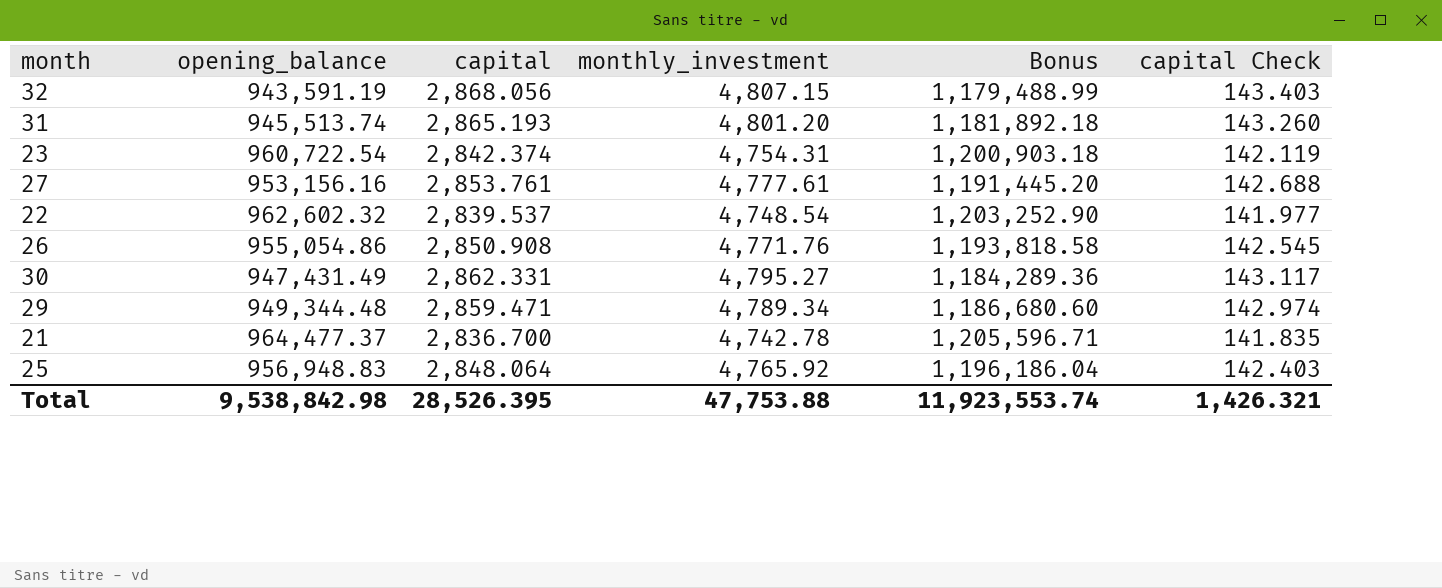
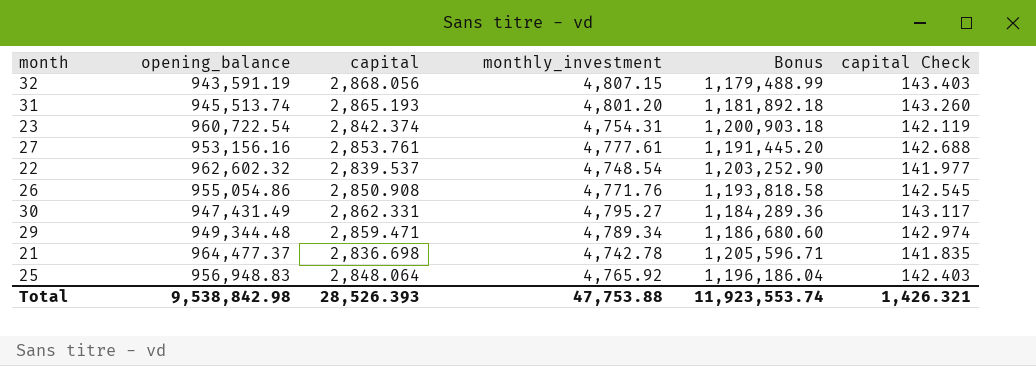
21 | capital: 2,836.700 -> 2,836.698
Total | capital: 28,526.395 -> 28,526.393

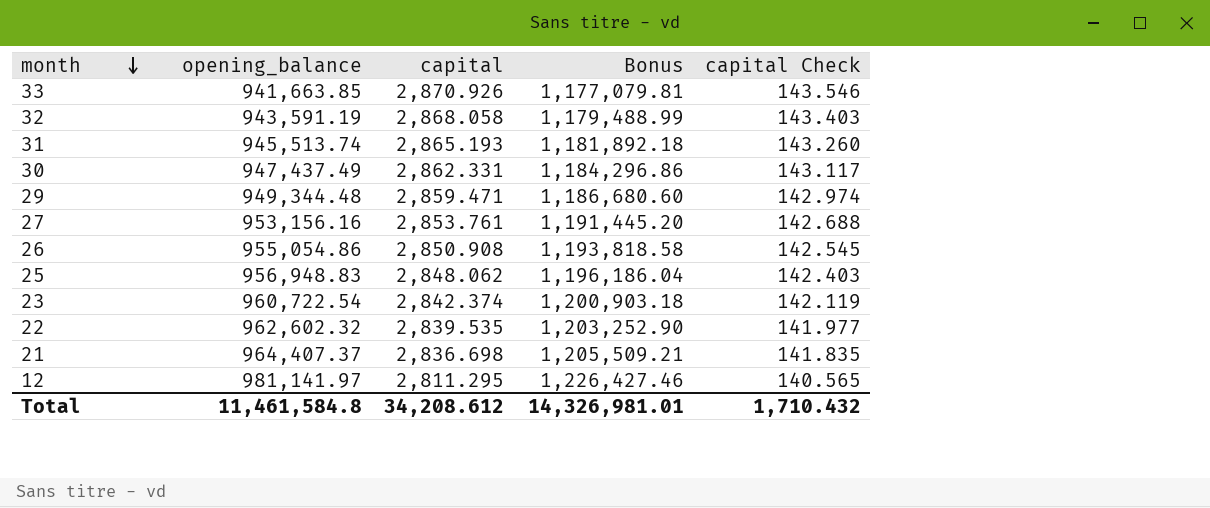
row order: none -> month descending
column monthly_investment | position: 4 -> none
row 33: none -> 941,663.85 | 2,870.926 | 1,177,079.81 | 143.546
32 | capital: 2,868.056 -> 2,868.058
30 | opening_balance: 947,431.49 -> 947,437.49
30 | Bonus: 1,184,289.36 -> 1,184,296.86
25 | capital: 2,848.064 -> 2,848.062
22 | capital: 2,839.537 -> 2,839.535
21 | opening_balance: 964,477.37 -> 964,407.37
21 | Bonus: 1,205,596.71 -> 1,205,509.21
row 12: none -> 981,141.97 | 2,811.295 | 1,226,427.46 | 140.565
Total | opening_balance: 9,538,842.98 -> 11,461,584.8
Total | capital: 28,526.393 -> 34,208.612
Total | Bonus: 11,923,553.74 -> 14,326,981.01
Total | capital Check: 1,426.321 -> 1,710.432

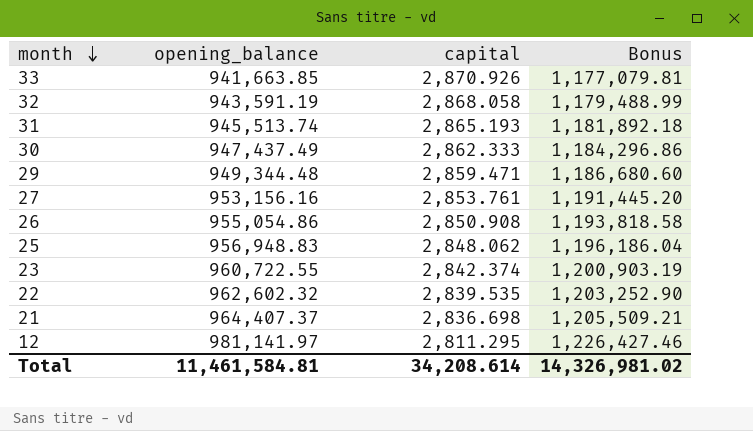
column capital Check | formula: [capital] * 0.05 -> none
30 | capital: 2,862.331 -> 2,862.333
23 | opening_balance: 960,722.54 -> 960,722.55
23 | Bonus: 1,200,903.18 -> 1,200,903.19
Total | opening_balance: 11,461,584.8 -> 11,461,584.81
Total | capital: 34,208.612 -> 34,208.614
Total | Bonus: 14,326,981.01 -> 14,326,981.02

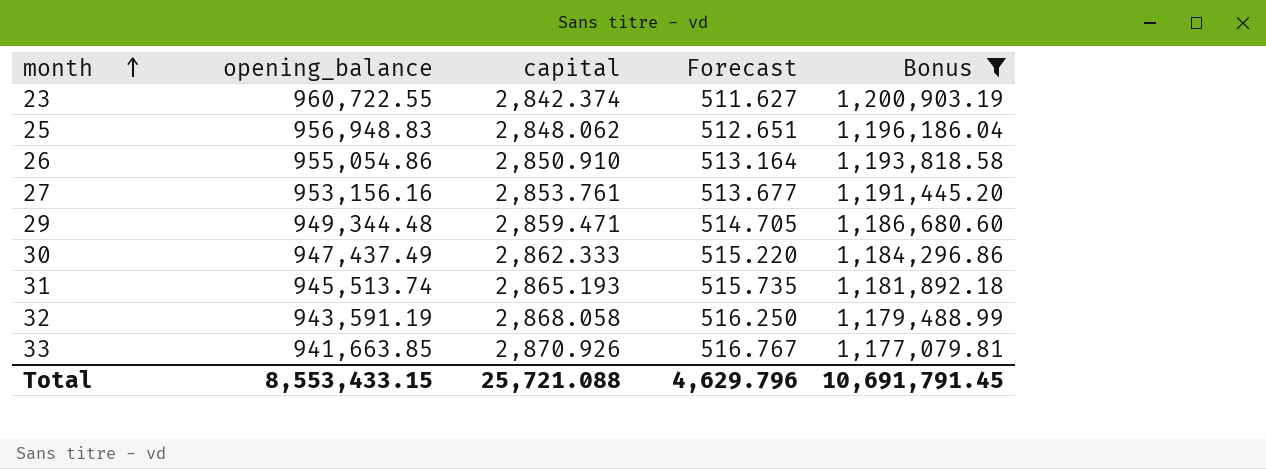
filter: none -> Bonus <= 1,200,903.19
row order: month descending -> month ascending
column Forecast | formula: none -> [capital] * 0.18
26 | capital: 2,850.908 -> 2,850.910
Total | opening_balance: 11,461,584.81 -> 8,553,433.15
Total | capital: 34,208.614 -> 25,721.088
Total | Bonus: 14,326,981.02 -> 10,691,791.45

